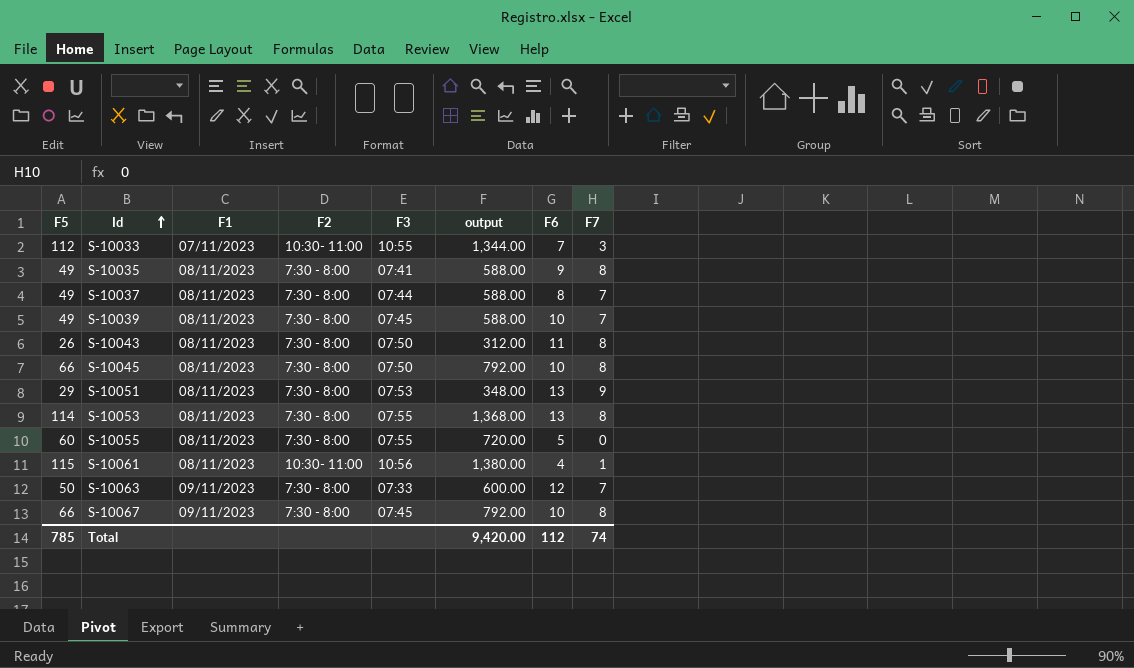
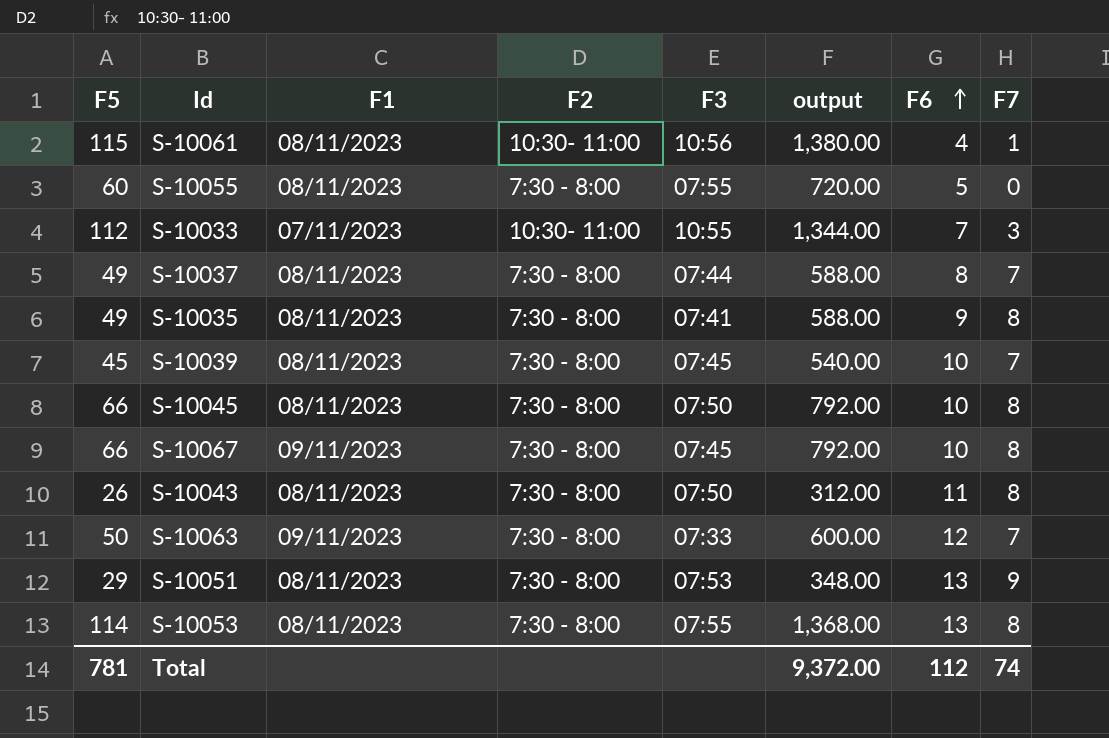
row order: Id ascending -> F6 ascending
S-10039 | F5: 49 -> 45
S-10039 | output: 588.00 -> 540.00
Total | F5: 785 -> 781
Total | output: 9,420.00 -> 9,372.00

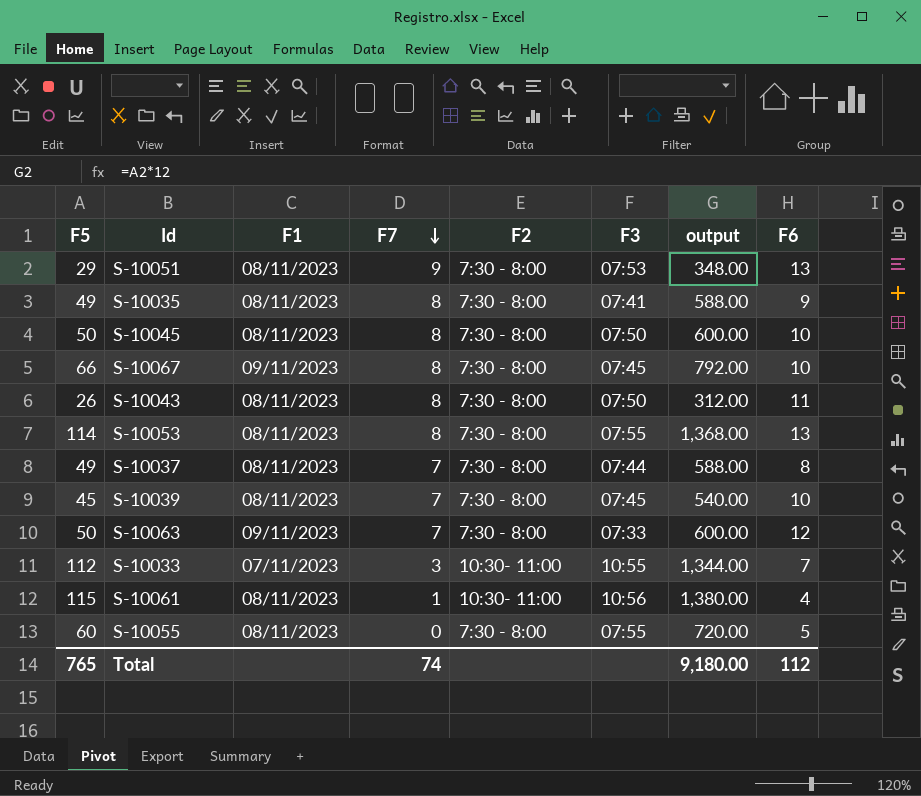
row order: F6 ascending -> F7 descending
column F7 | position: 8 -> 4
S-10045 | F5: 66 -> 50
S-10045 | output: 792.00 -> 600.00
Total | F5: 781 -> 765
Total | output: 9,372.00 -> 9,180.00

